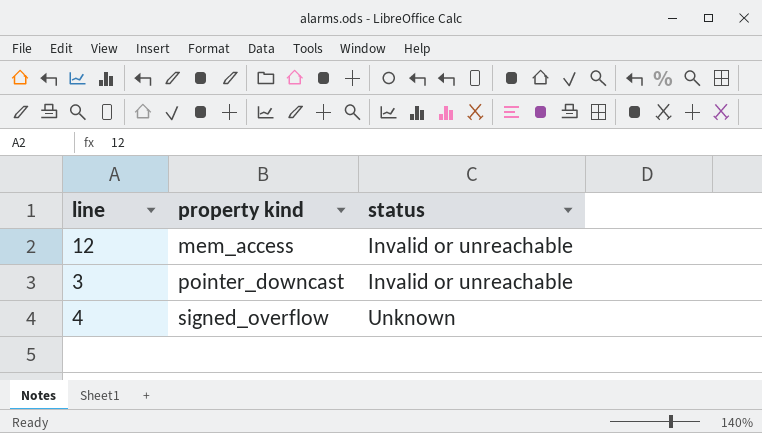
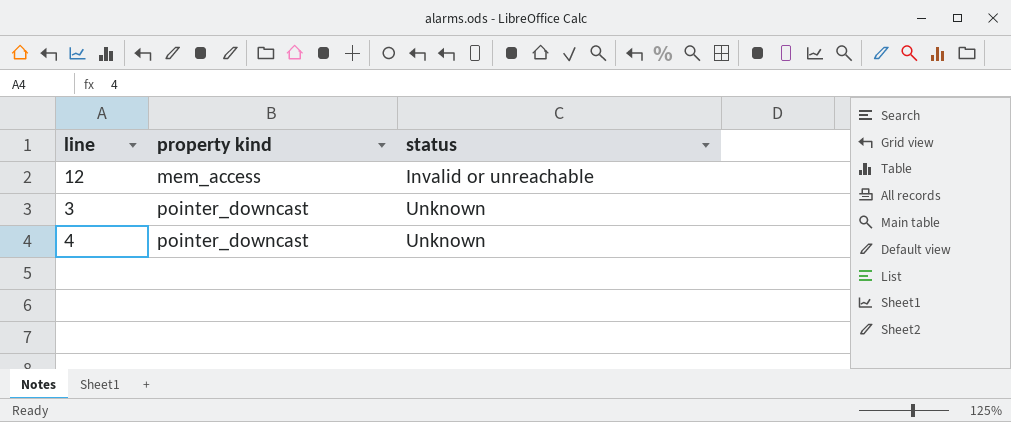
3 | status: Invalid or unreachable -> Unknown
4 | property kind: signed_overflow -> pointer_downcast

